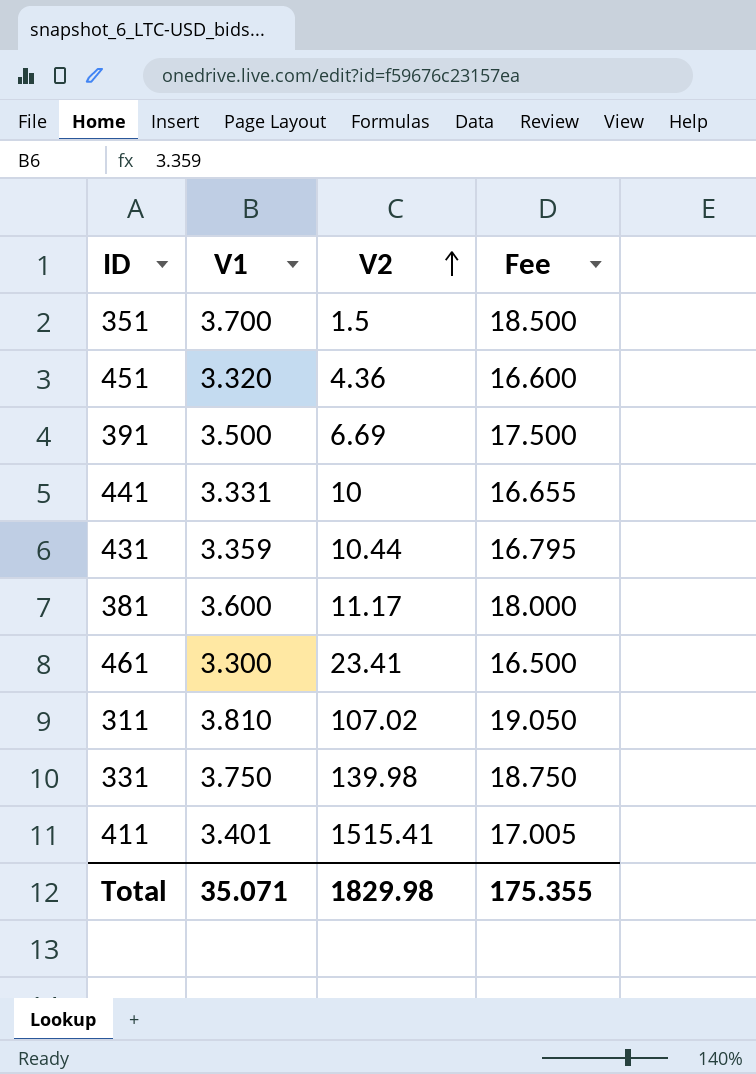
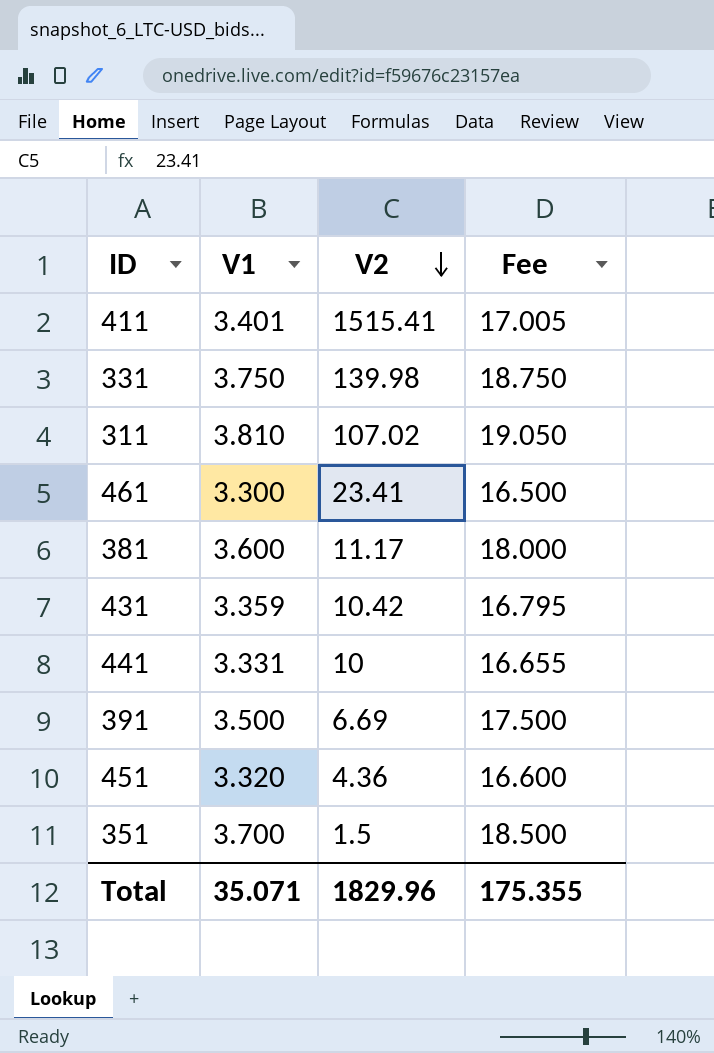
row order: V2 ascending -> V2 descending
431 | V2: 10.44 -> 10.42
Total | V2: 1829.98 -> 1829.96

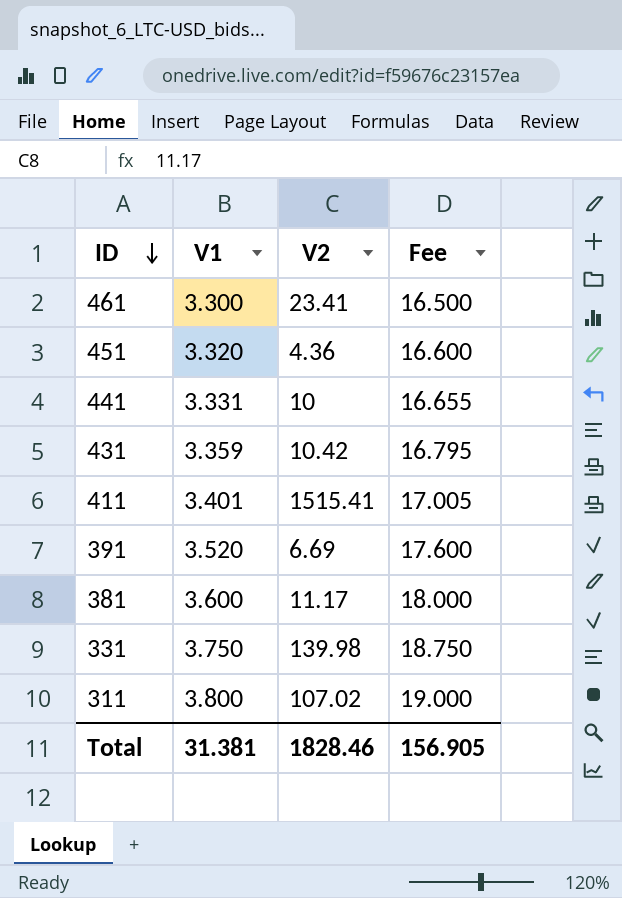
row order: V2 descending -> ID descending
row 351: 3.700 | 1.5 | 18.500 -> none
391 | V1: 3.500 -> 3.520
391 | Fee: 17.500 -> 17.600
311 | V1: 3.810 -> 3.800
311 | Fee: 19.050 -> 19.000
Total | V1: 35.071 -> 31.381
Total | V2: 1829.96 -> 1828.46
Total | Fee: 175.355 -> 156.905

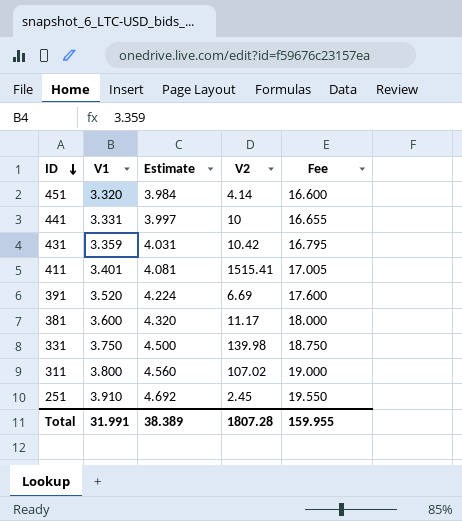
column Estimate | formula: none -> [V1] * 1.2
row 461: 3.300 | 23.41 | 16.500 -> none
451 | V2: 4.36 -> 4.14
row 251: none -> 3.910 | 4.692 | 2.45 | 19.550
Total | V1: 31.381 -> 31.991
Total | V2: 1828.46 -> 1807.28
Total | Fee: 156.905 -> 159.955

